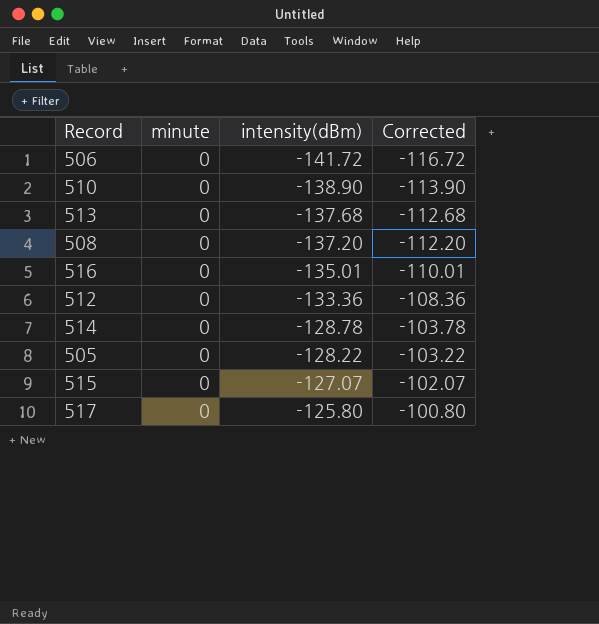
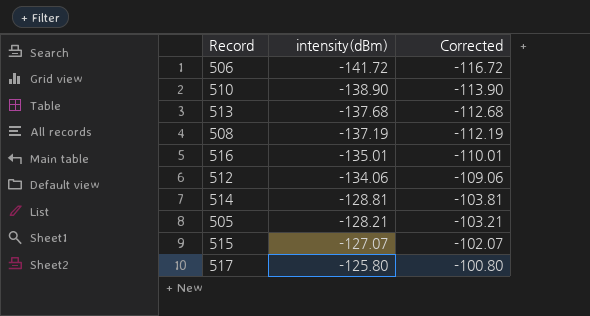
column minute | position: 2 -> none
508 | intensity(dBm): -137.20 -> -137.19
508 | Corrected: -112.20 -> -112.19
512 | intensity(dBm): -133.36 -> -134.06
512 | Corrected: -108.36 -> -109.06
514 | intensity(dBm): -128.78 -> -128.81
514 | Corrected: -103.78 -> -103.81
505 | intensity(dBm): -128.22 -> -128.21
505 | Corrected: -103.22 -> -103.21

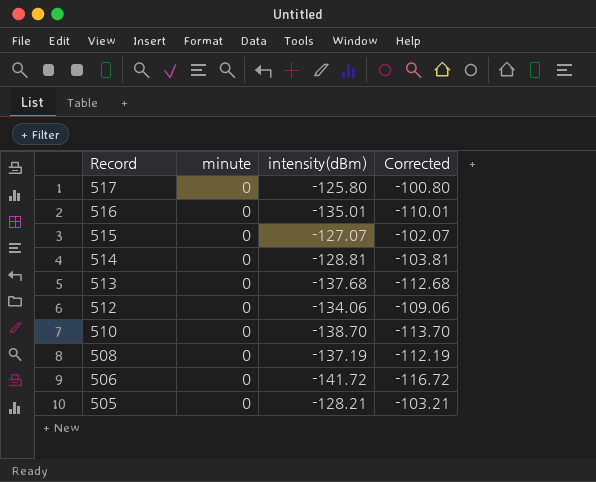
row order: intensity(dBm) ascending -> Record descending
column minute | position: none -> 2
510 | intensity(dBm): -138.90 -> -138.70
510 | Corrected: -113.90 -> -113.70

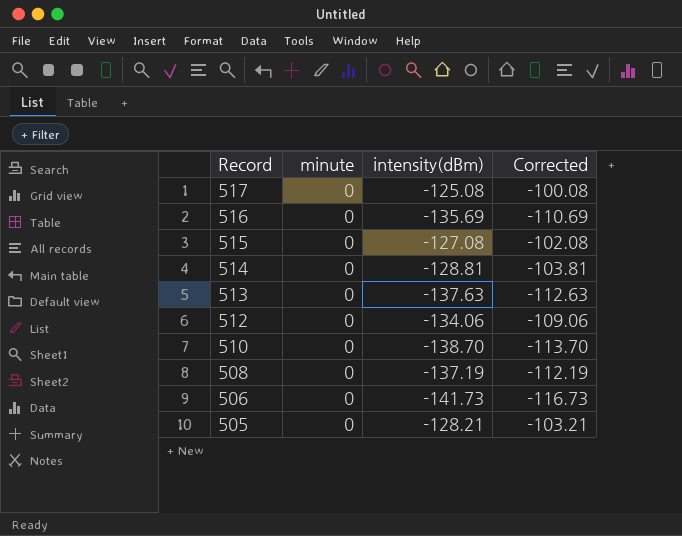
517 | intensity(dBm): -125.80 -> -125.08
517 | Corrected: -100.80 -> -100.08
516 | intensity(dBm): -135.01 -> -135.69
516 | Corrected: -110.01 -> -110.69
515 | intensity(dBm): -127.07 -> -127.08
515 | Corrected: -102.07 -> -102.08
513 | intensity(dBm): -137.68 -> -137.63
513 | Corrected: -112.68 -> -112.63
506 | intensity(dBm): -141.72 -> -141.73
506 | Corrected: -116.72 -> -116.73

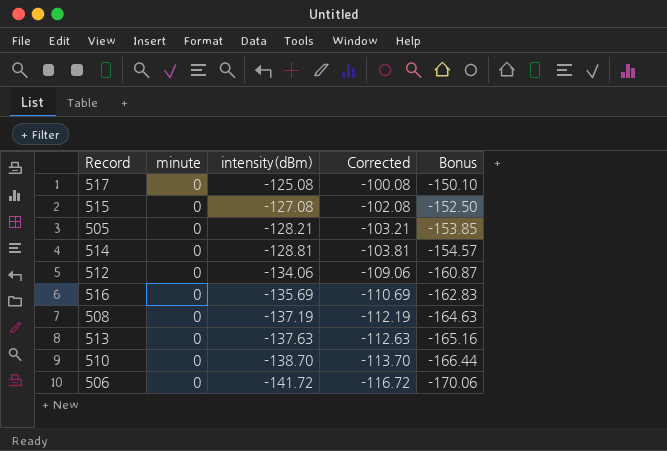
row order: Record descending -> intensity(dBm) descending
column Bonus | formula: none -> [intensity(dBm)] * 1.2
506 | intensity(dBm): -141.73 -> -141.72
506 | Corrected: -116.73 -> -116.72

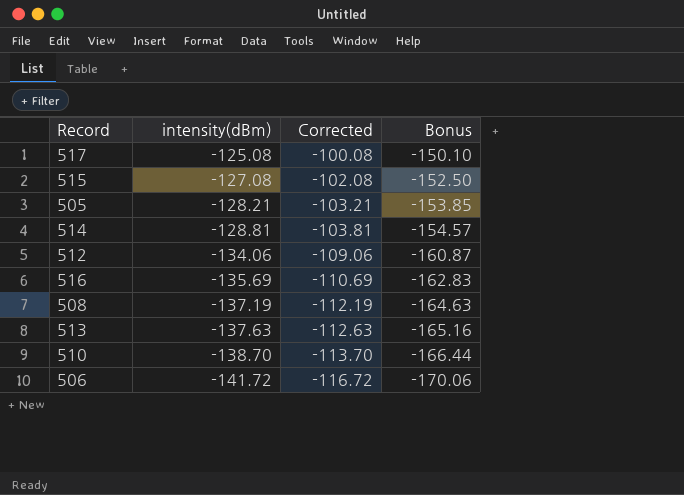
column minute | position: 2 -> none

